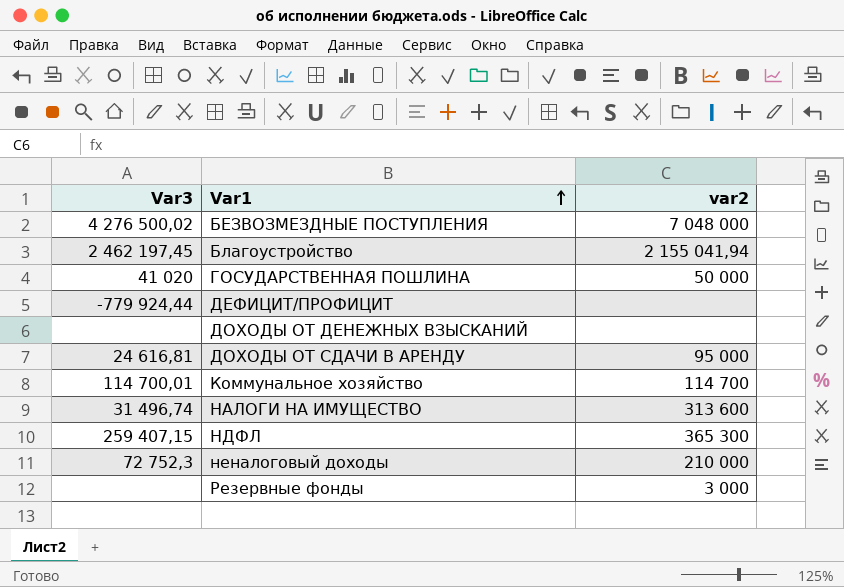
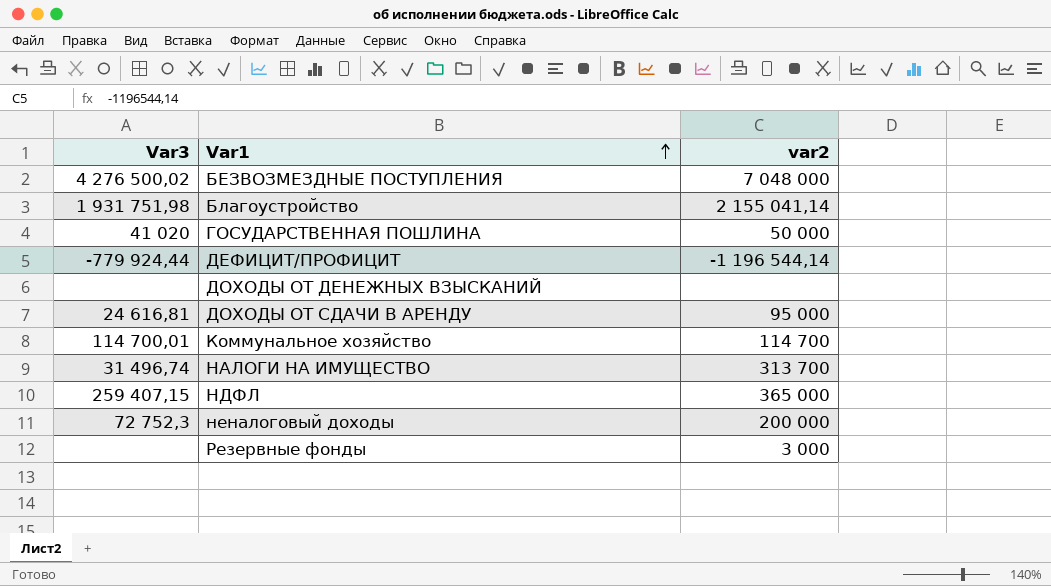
Благоустройство | Var3: 2 462 197,45 -> 1 931 751,98
Благоустройство | var2: 2 155 041,94 -> 2 155 041,14
ДЕФИЦИТ/ПРОФИЦИТ | var2: none -> -1 196 544,14
НАЛОГИ НА ИМУЩЕСТВО | var2: 313 600 -> 313 700
НДФЛ | var2: 365 300 -> 365 000
неналоговый доходы | var2: 210 000 -> 200 000

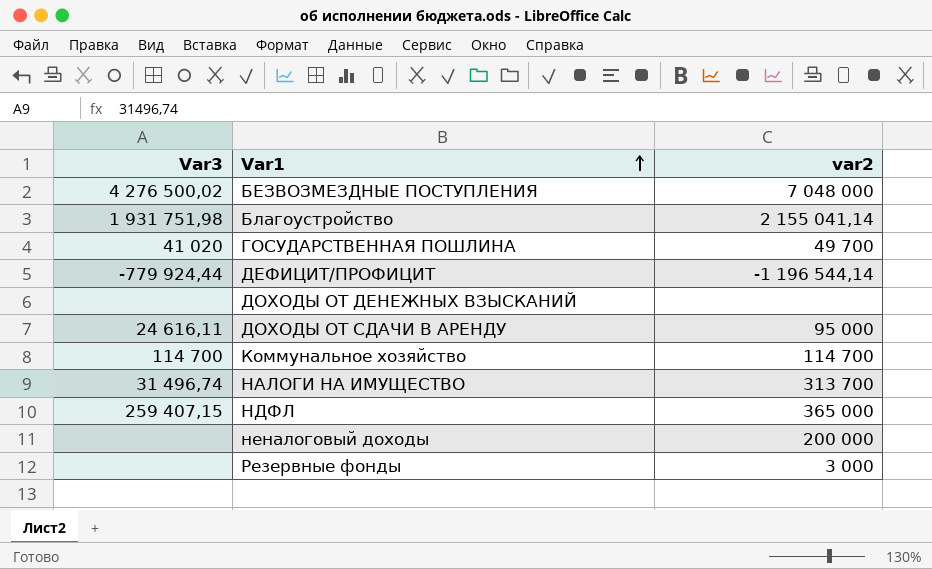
ГОСУДАРСТВЕННАЯ ПОШЛИНА | var2: 50 000 -> 49 700
ДОХОДЫ ОТ СДАЧИ В АРЕНДУ | Var3: 24 616,81 -> 24 616,11
Коммунальное хозяйство | Var3: 114 700,01 -> 114 700
неналоговый доходы | Var3: 72 752,3 -> none

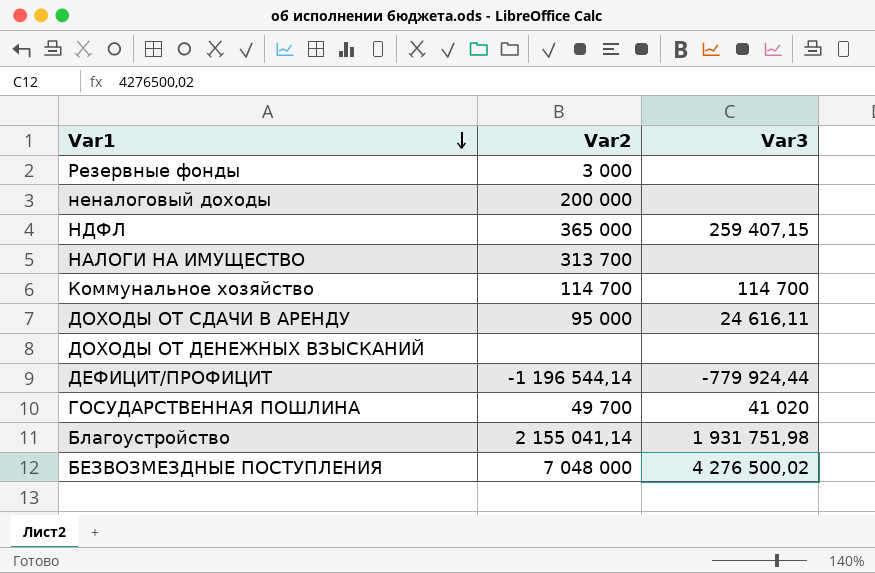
row order: Var1 ascending -> Var1 descending
column name: var2 -> Var2
column Var3 | position: 1 -> 3
НАЛОГИ НА ИМУЩЕСТВО | Var3: 31 496,74 -> none

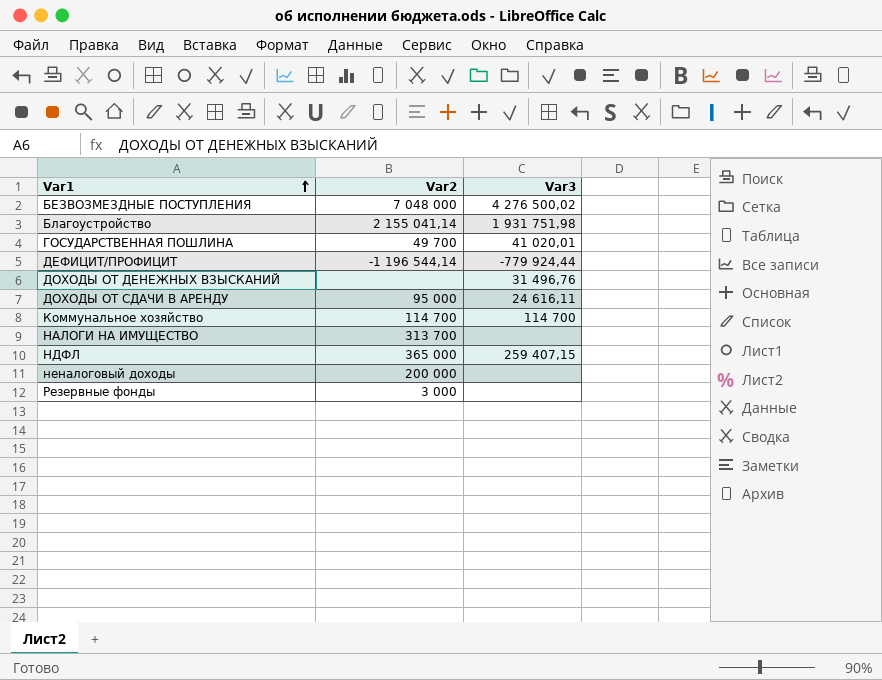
row order: Var1 descending -> Var1 ascending
ГОСУДАРСТВЕННАЯ ПОШЛИНА | Var3: 41 020 -> 41 020,01
ДОХОДЫ ОТ ДЕНЕЖНЫХ ВЗЫСКАНИЙ | Var3: none -> 31 496,76

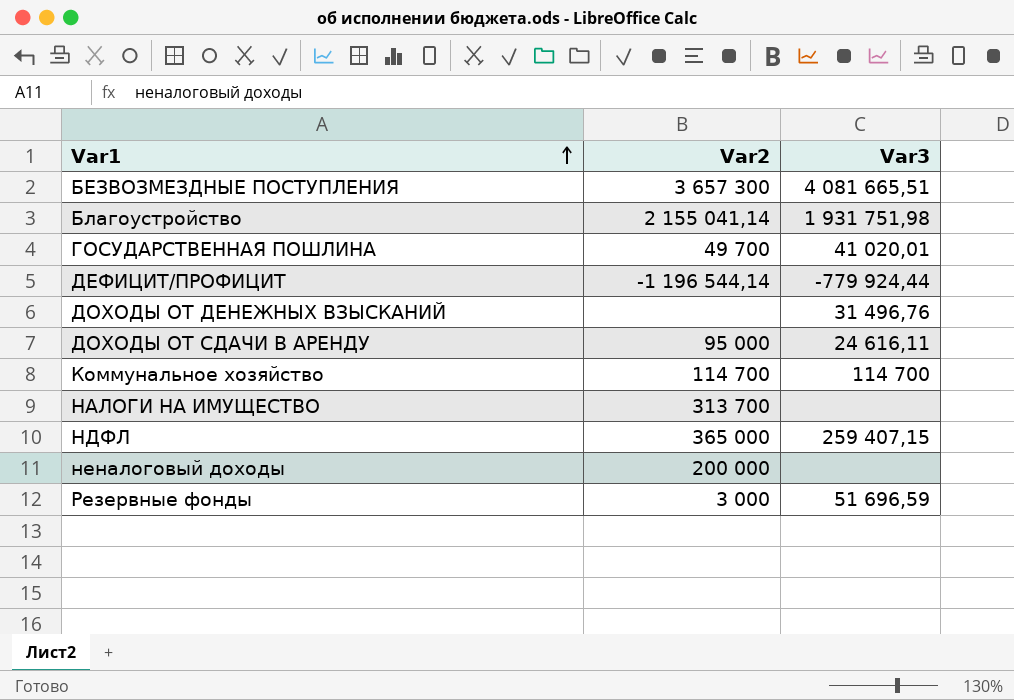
БЕЗВОЗМЕЗДНЫЕ ПОСТУПЛЕНИЯ | Var2: 7 048 000 -> 3 657 300
БЕЗВОЗМЕЗДНЫЕ ПОСТУПЛЕНИЯ | Var3: 4 276 500,02 -> 4 081 665,51
Резервные фонды | Var3: none -> 51 696,59

